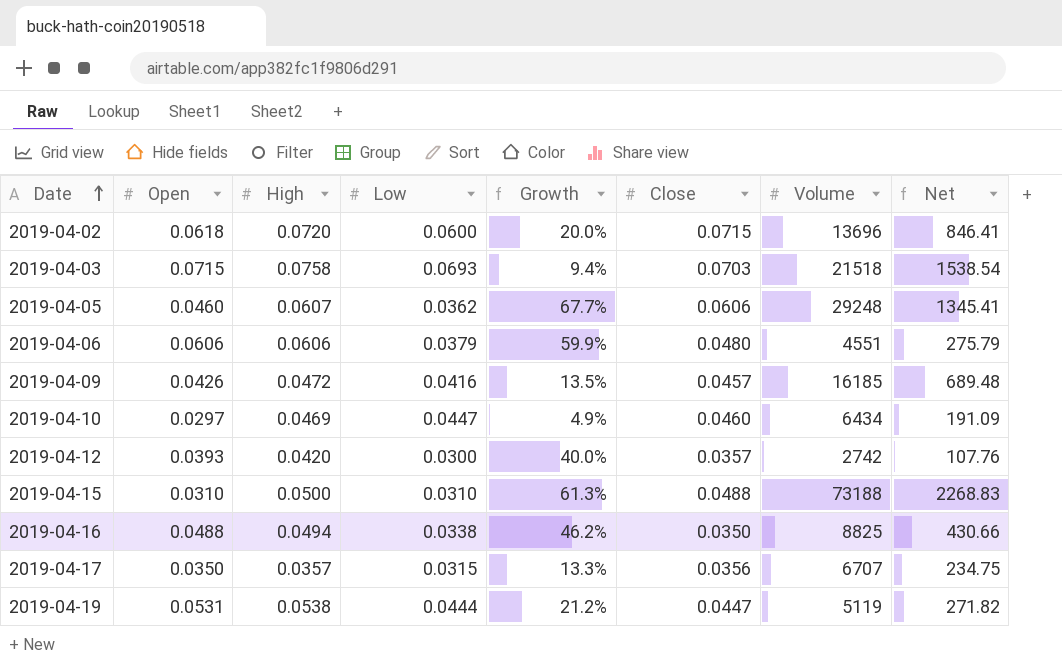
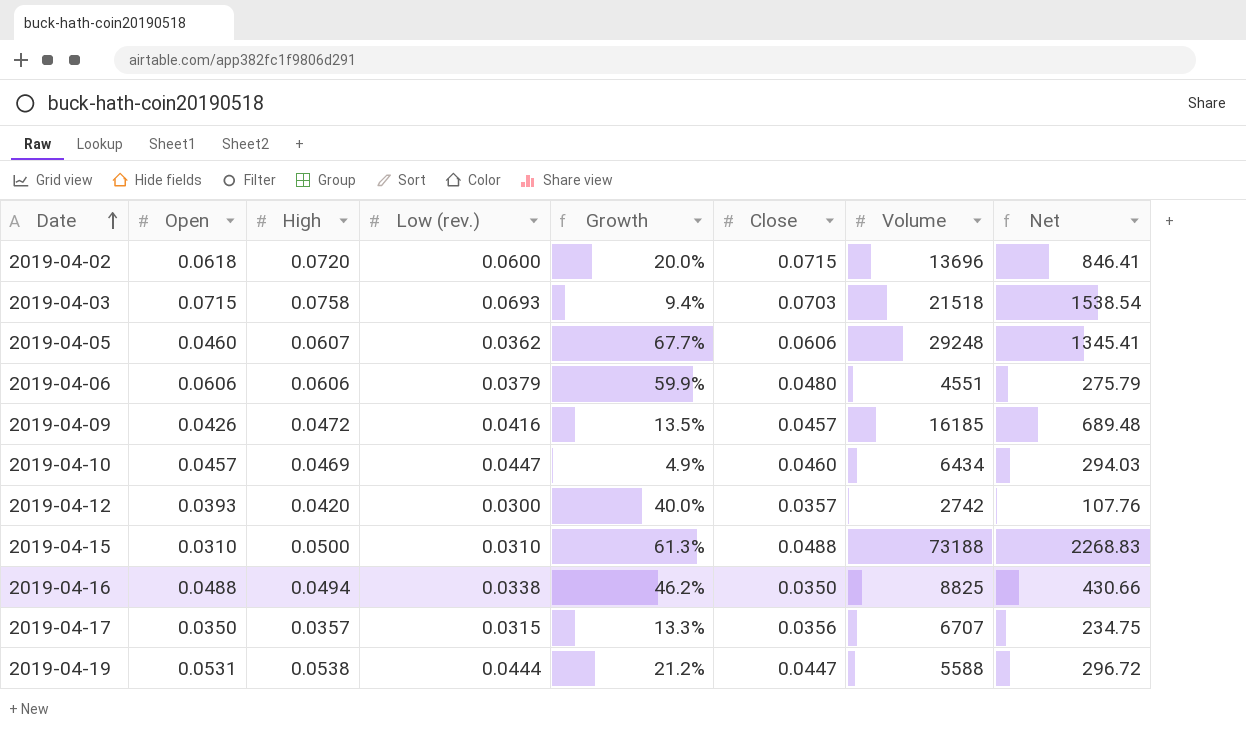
column name: Low -> Low (rev.)
2019-04-10 | Open: 0.0297 -> 0.0457
2019-04-10 | Net: 191.09 -> 294.03
2019-04-19 | Volume: 5119 -> 5588
2019-04-19 | Net: 271.82 -> 296.72

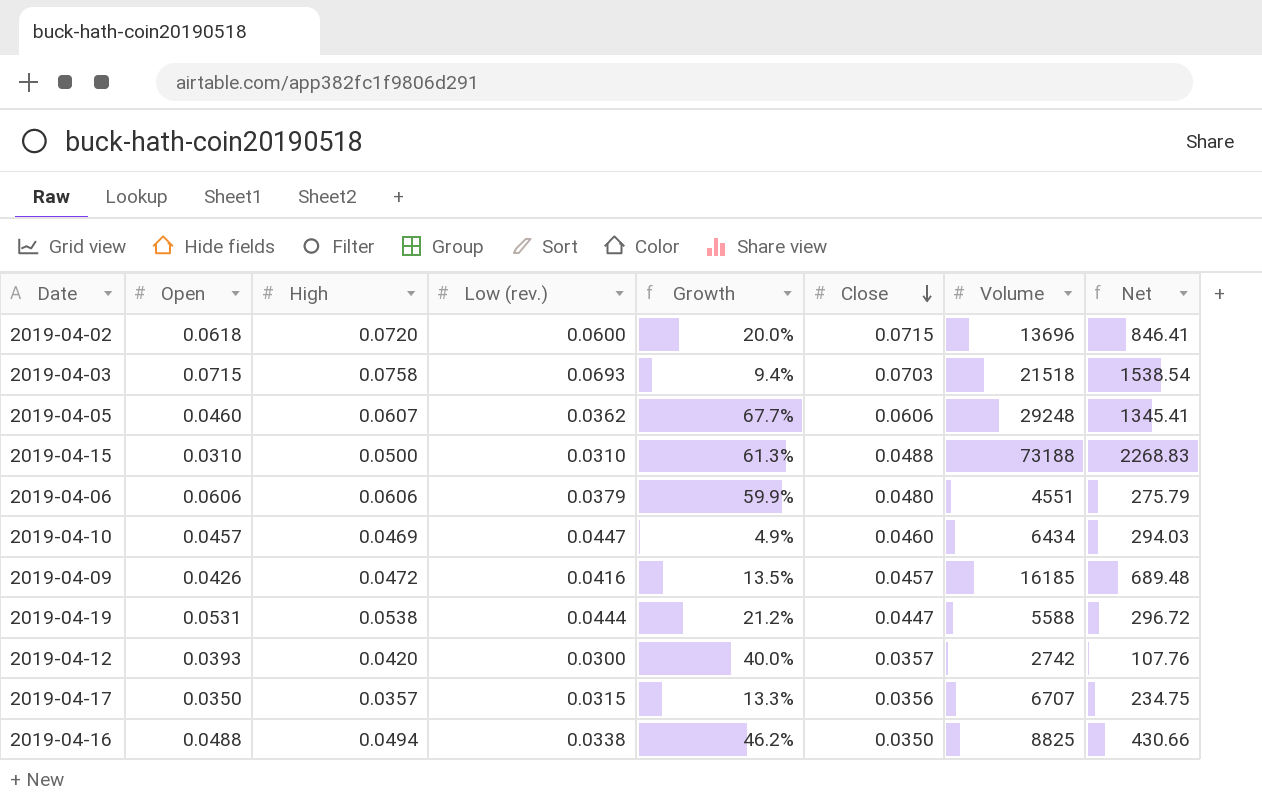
row order: Date ascending -> Close descending

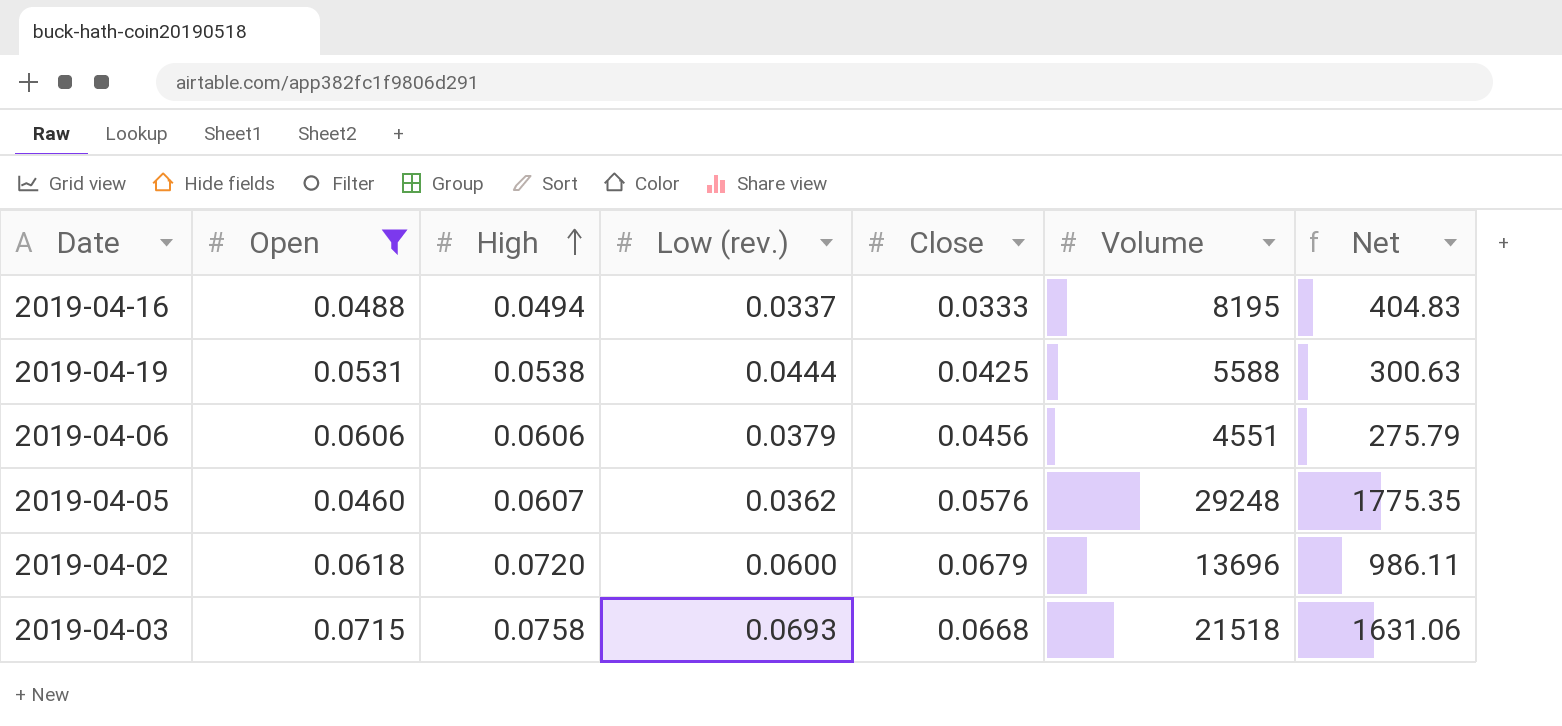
filter: none -> Open >= 0.0460
row order: Close descending -> High ascending
column Growth | formula: ([High] - [Low (rev.)]) / [Low (rev.)] -> none
column Net | formula: [Open] * [Volume] -> [High] * [Volume]
2019-04-16 | Low (rev.): 0.0338 -> 0.0337
2019-04-16 | Close: 0.0350 -> 0.0333
2019-04-16 | Volume: 8825 -> 8195
2019-04-19 | Close: 0.0447 -> 0.0425
2019-04-06 | Close: 0.0480 -> 0.0456
2019-04-05 | Close: 0.0606 -> 0.0576
2019-04-02 | Close: 0.0715 -> 0.0679
2019-04-03 | Close: 0.0703 -> 0.0668

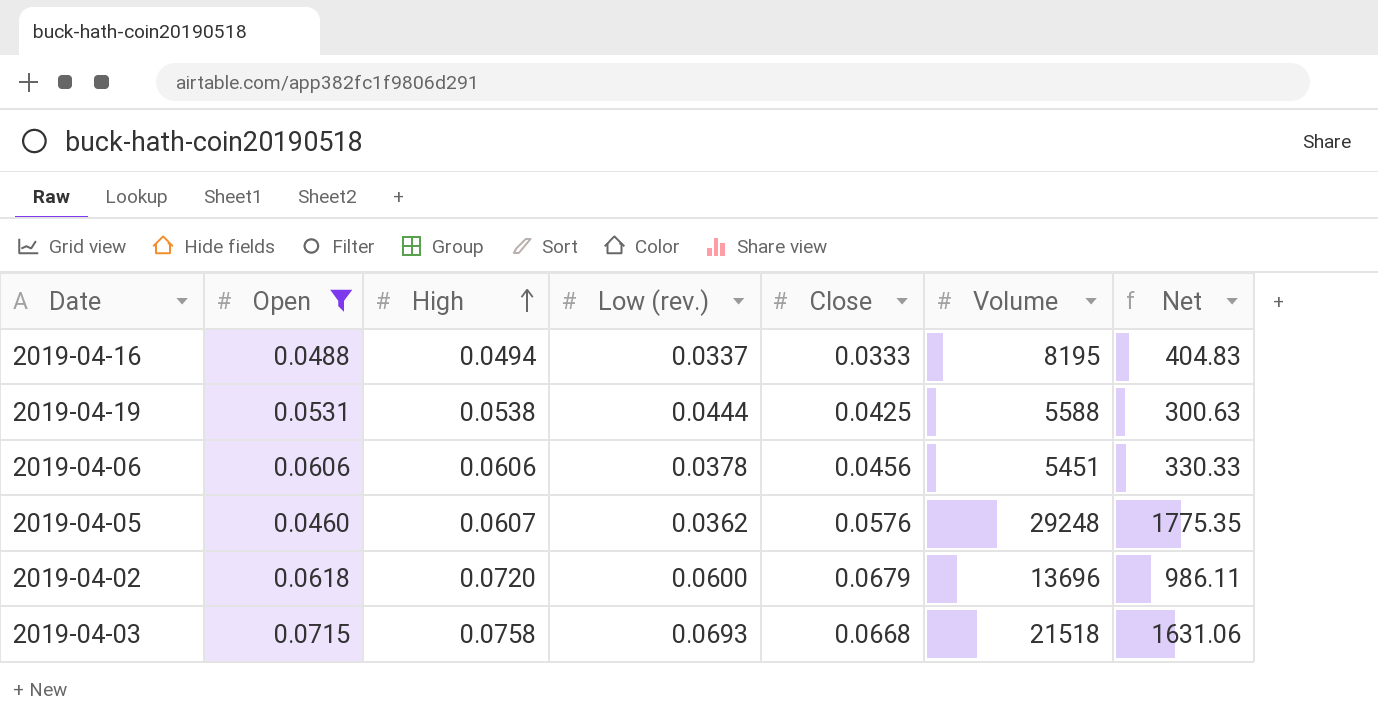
2019-04-06 | Low (rev.): 0.0379 -> 0.0378
2019-04-06 | Volume: 4551 -> 5451
2019-04-06 | Net: 275.79 -> 330.33

